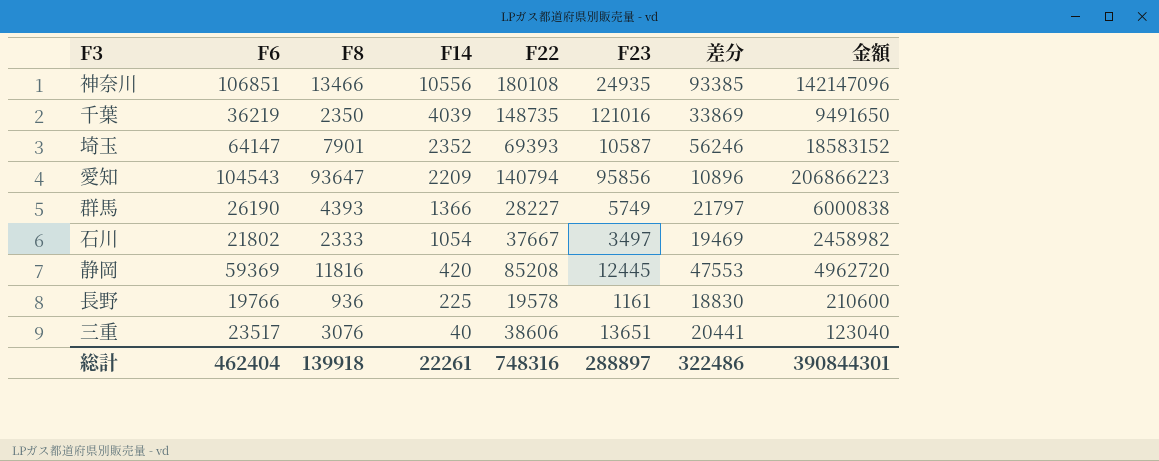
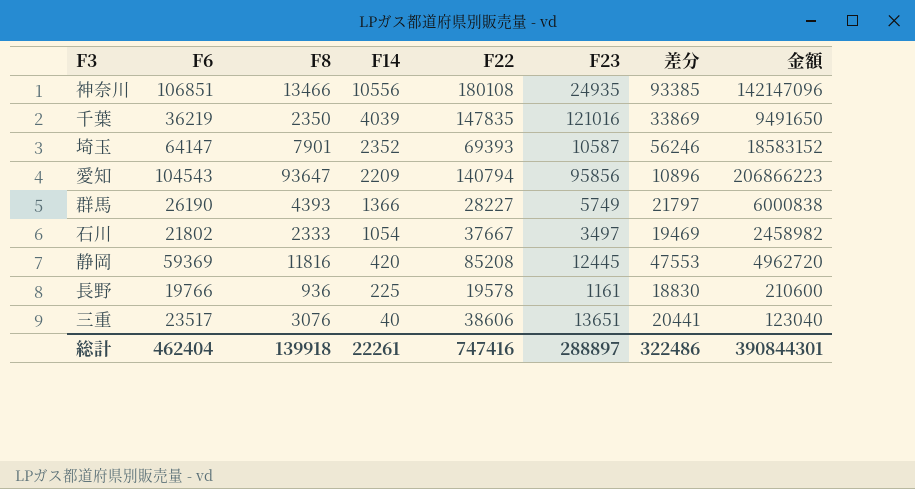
千葉 | F22: 148735 -> 147835
総計 | F22: 748316 -> 747416

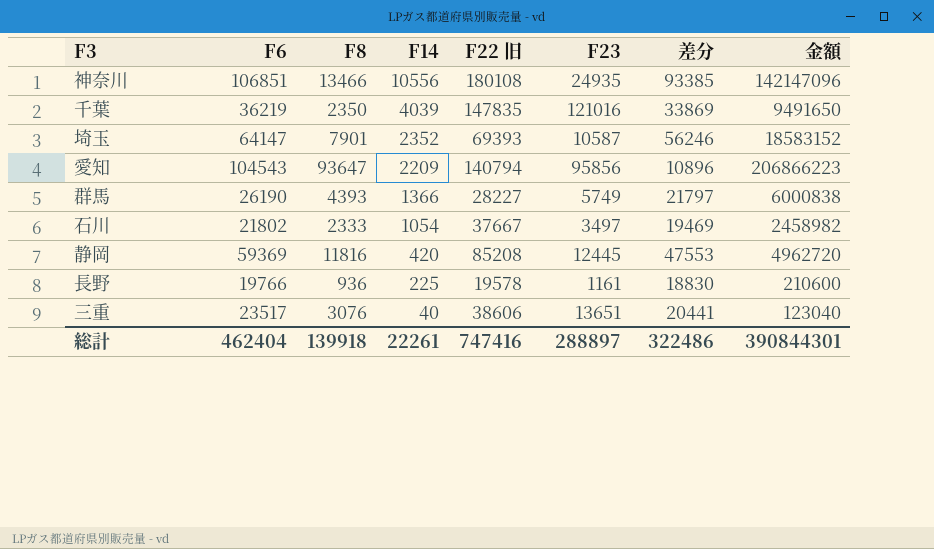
column name: F22 -> F22 旧

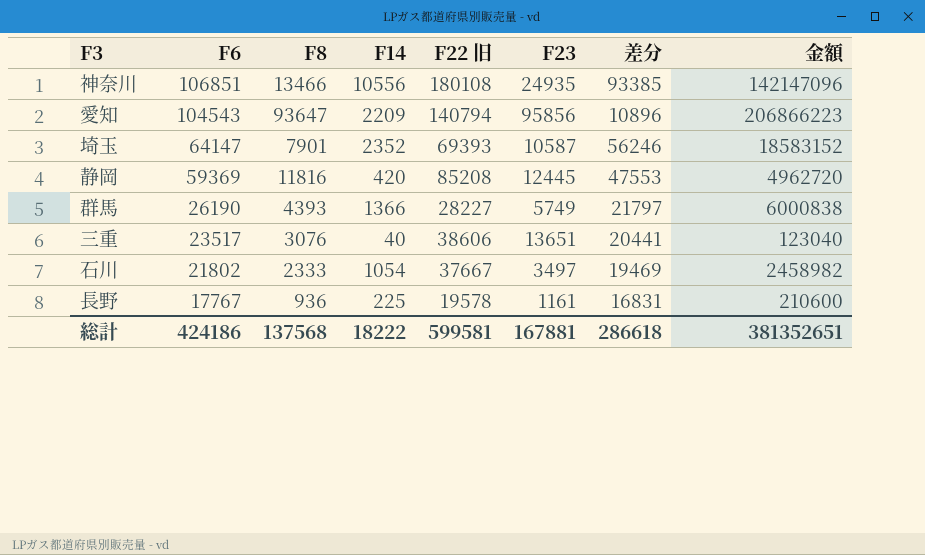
row order: F14 descending -> F6 descending
row 千葉: 36219 | 2350 | 4039 | 147835 | 121016 | 33869 | 9491650 -> none
長野 | F6: 19766 -> 17767
長野 | 差分: 18830 -> 16831
総計 | F6: 462404 -> 424186
総計 | F8: 139918 -> 137568
総計 | F14: 22261 -> 18222
総計 | F22 旧: 747416 -> 599581
総計 | F23: 288897 -> 167881
総計 | 差分: 322486 -> 286618
総計 | 金額: 390844301 -> 381352651

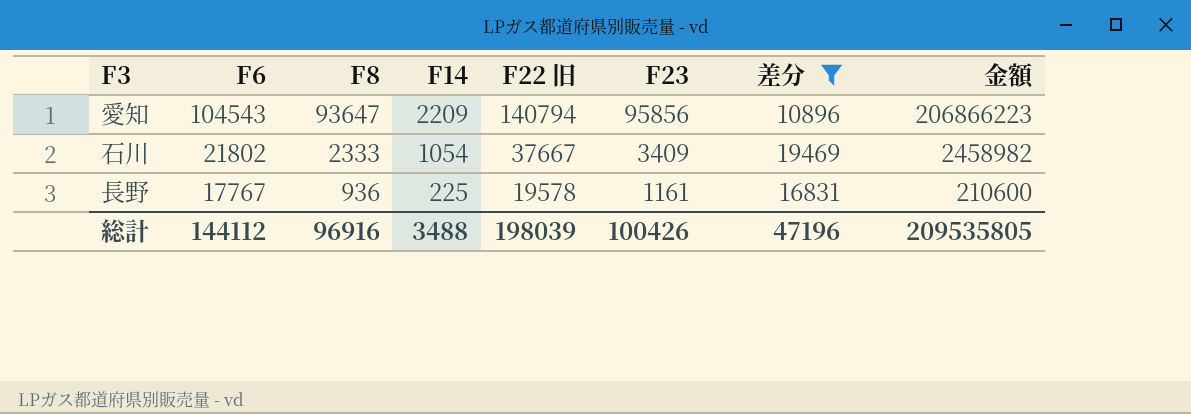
filter: none -> 差分 <= 19469
石川 | F23: 3497 -> 3409
総計 | F6: 424186 -> 144112
総計 | F8: 137568 -> 96916
総計 | F14: 18222 -> 3488
総計 | F22 旧: 599581 -> 198039
総計 | F23: 167881 -> 100426
総計 | 差分: 286618 -> 47196
総計 | 金額: 381352651 -> 209535805

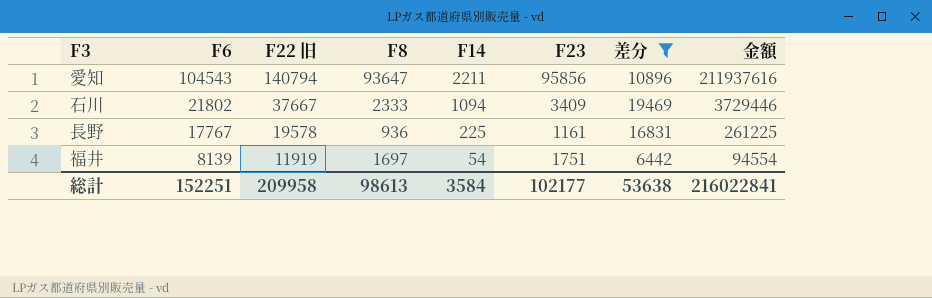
column F22 旧 | position: 5 -> 3
column 金額 | formula: [F8] * [F14] -> [F14] * [F23]
愛知 | F14: 2209 -> 2211
石川 | F14: 1054 -> 1094
row 福井: none -> 8139 | 11919 | 1697 | 54 | 1751 | 6442 | 94554
総計 | F6: 144112 -> 152251
総計 | F22 旧: 198039 -> 209958
総計 | F8: 96916 -> 98613
総計 | F14: 3488 -> 3584
総計 | F23: 100426 -> 102177
総計 | 差分: 47196 -> 53638
総計 | 金額: 209535805 -> 216022841

